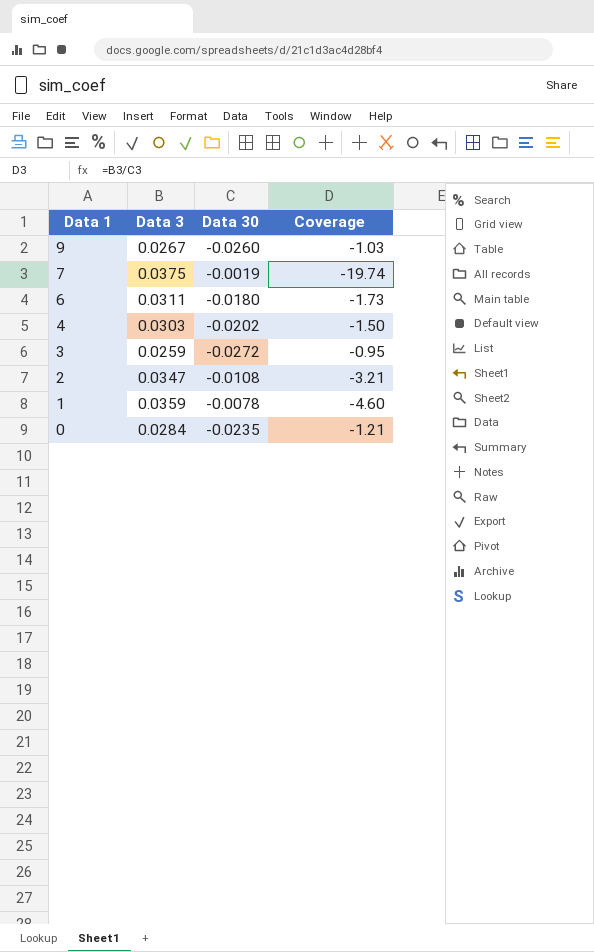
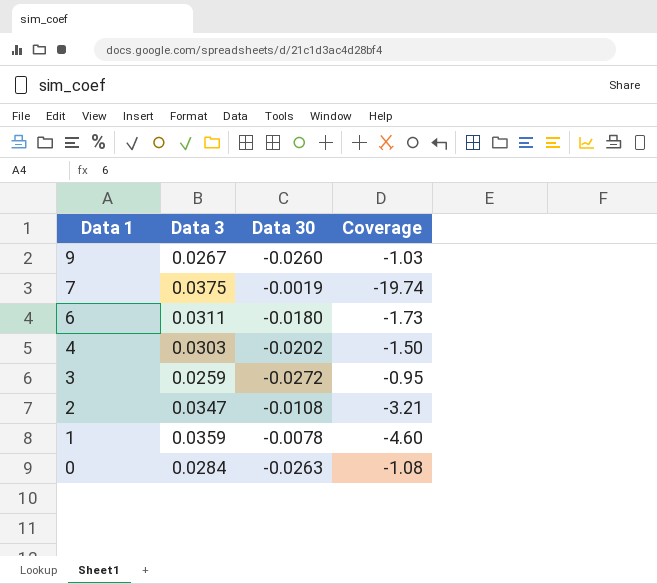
0 | Data 30: -0.0235 -> -0.0263
0 | Coverage: -1.21 -> -1.08

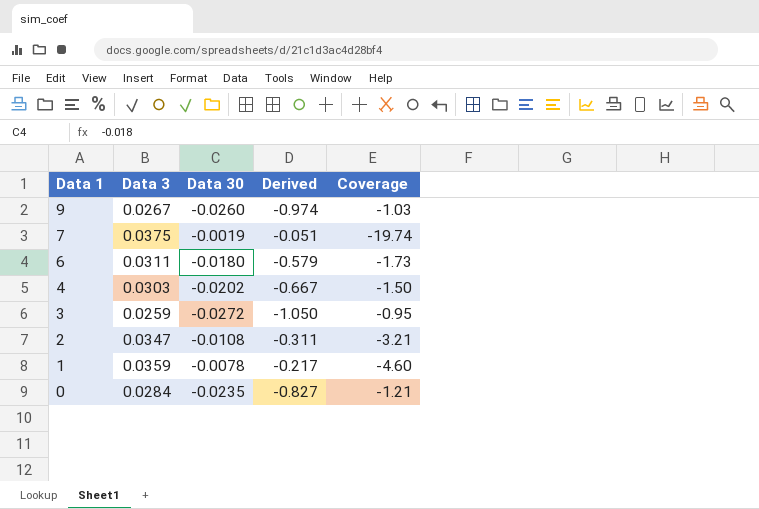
column Derived | formula: none -> [Data 30] / [Data 3]
0 | Data 30: -0.0263 -> -0.0235
0 | Coverage: -1.08 -> -1.21

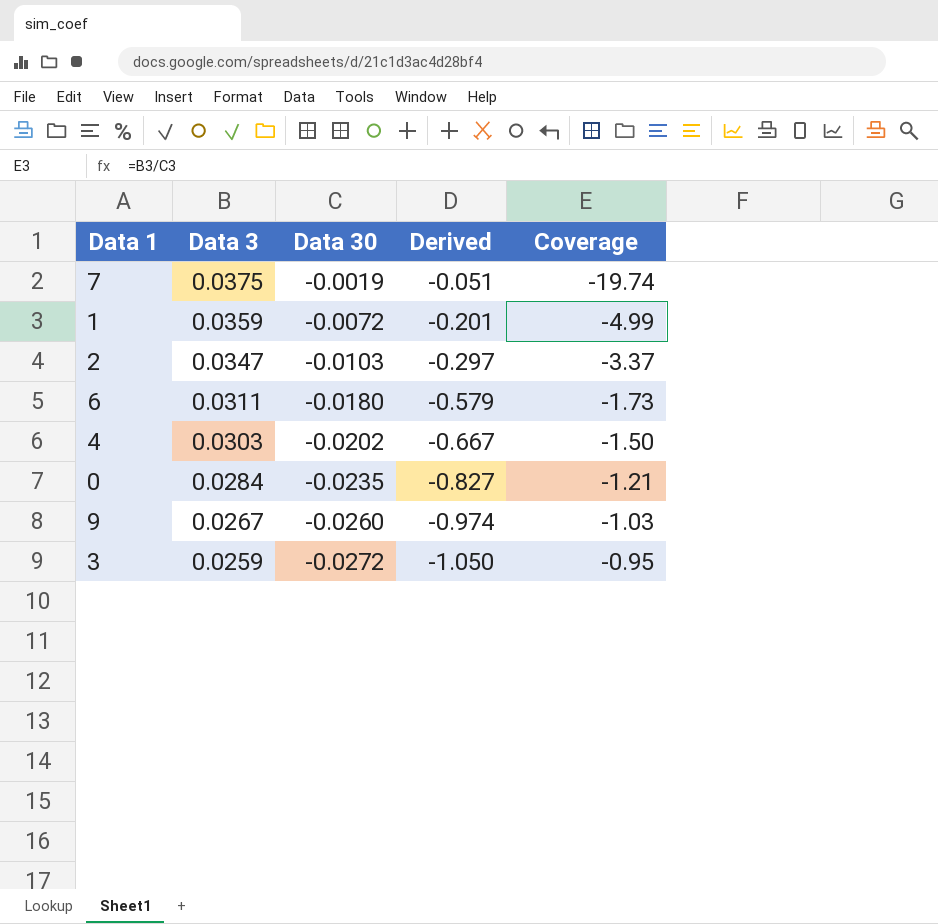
row order: Data 1 descending -> Data 3 descending
1 | Data 30: -0.0078 -> -0.0072
1 | Derived: -0.217 -> -0.201
1 | Coverage: -4.60 -> -4.99
2 | Data 30: -0.0108 -> -0.0103
2 | Derived: -0.311 -> -0.297
2 | Coverage: -3.21 -> -3.37

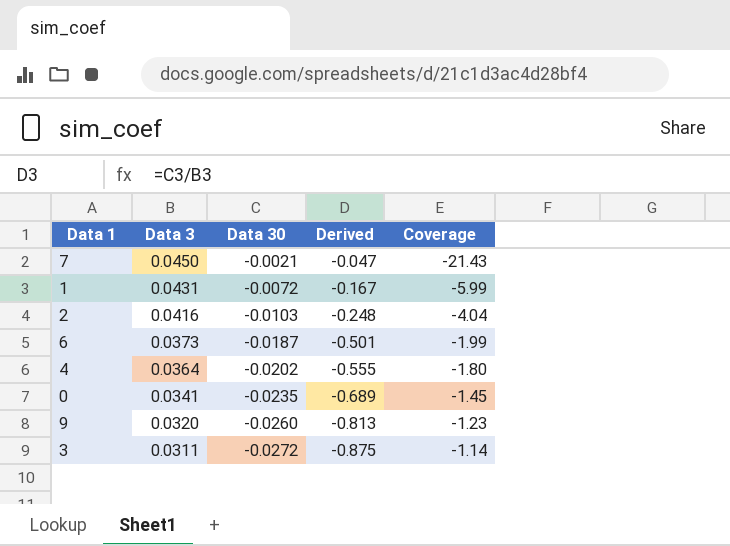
7 | Data 3: 0.0375 -> 0.0450
7 | Data 30: -0.0019 -> -0.0021
7 | Derived: -0.051 -> -0.047
7 | Coverage: -19.74 -> -21.43
1 | Data 3: 0.0359 -> 0.0431
1 | Derived: -0.201 -> -0.167
1 | Coverage: -4.99 -> -5.99
2 | Data 3: 0.0347 -> 0.0416
2 | Derived: -0.297 -> -0.248
2 | Coverage: -3.37 -> -4.04
6 | Data 3: 0.0311 -> 0.0373
6 | Data 30: -0.0180 -> -0.0187
6 | Derived: -0.579 -> -0.501
6 | Coverage: -1.73 -> -1.99
4 | Data 3: 0.0303 -> 0.0364
4 | Derived: -0.667 -> -0.555
4 | Coverage: -1.50 -> -1.80
0 | Data 3: 0.0284 -> 0.0341
0 | Derived: -0.827 -> -0.689
0 | Coverage: -1.21 -> -1.45
9 | Data 3: 0.0267 -> 0.0320
9 | Derived: -0.974 -> -0.813
9 | Coverage: -1.03 -> -1.23
3 | Data 3: 0.0259 -> 0.0311
3 | Derived: -1.050 -> -0.875
3 | Coverage: -0.95 -> -1.14

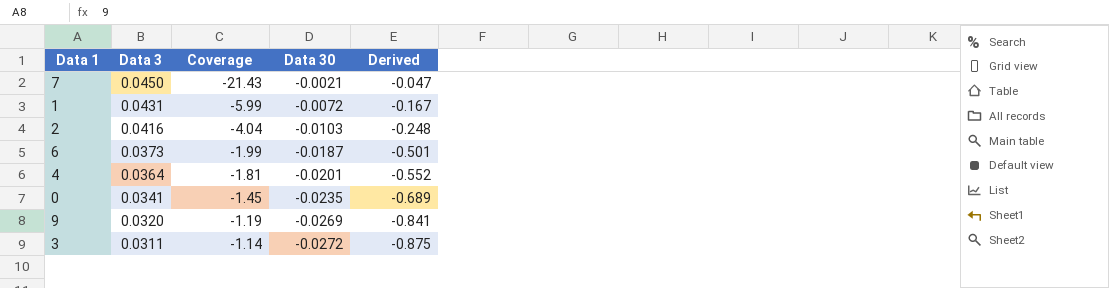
column Coverage | position: 5 -> 3
4 | Coverage: -1.80 -> -1.81
4 | Data 30: -0.0202 -> -0.0201
4 | Derived: -0.555 -> -0.552
9 | Coverage: -1.23 -> -1.19
9 | Data 30: -0.0260 -> -0.0269
9 | Derived: -0.813 -> -0.841

